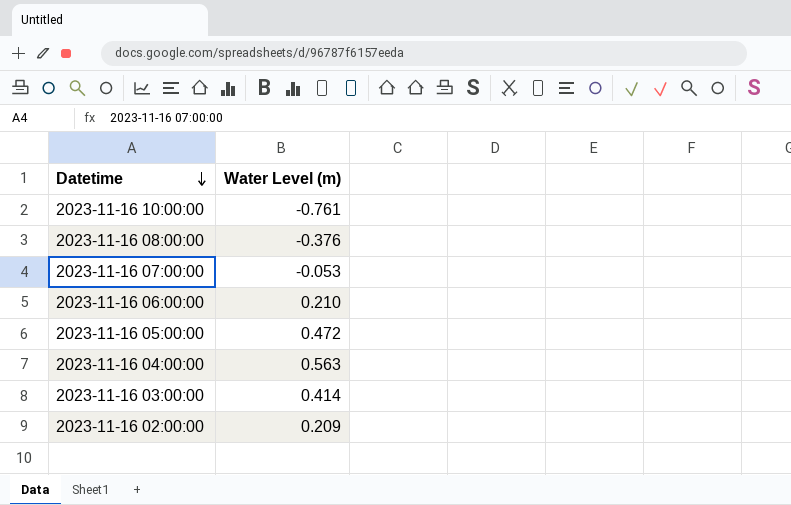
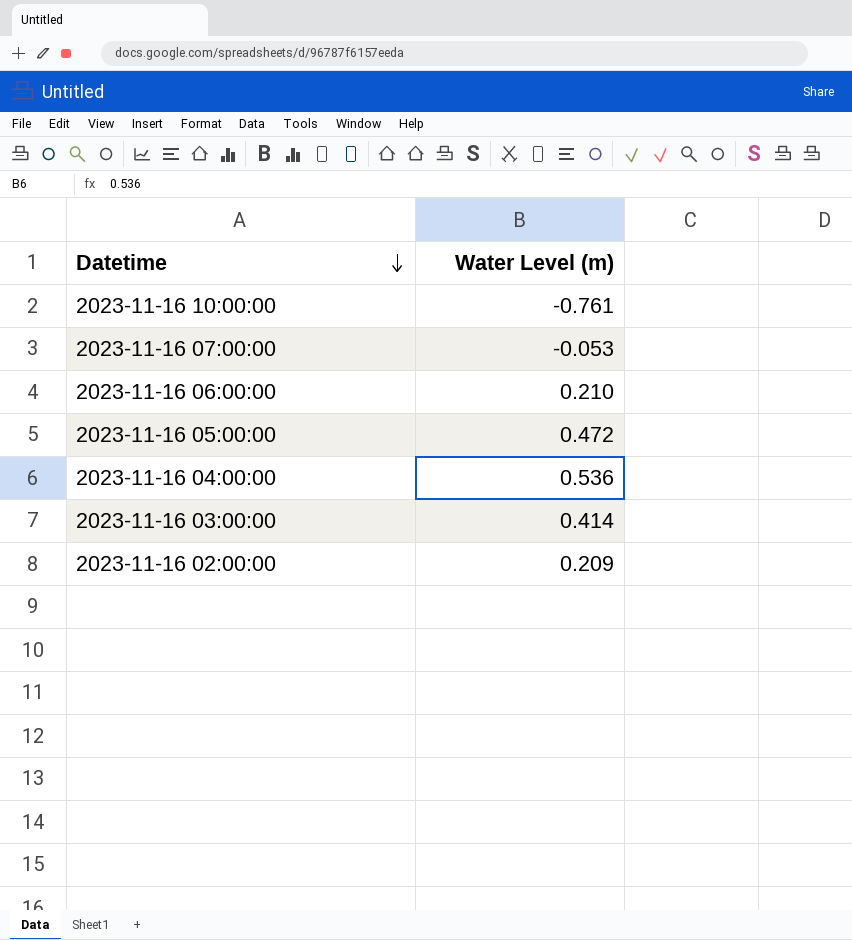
row 2023-11-16 08:00:00: -0.376 -> none
2023-11-16 04:00:00 | Water Level (m): 0.563 -> 0.536

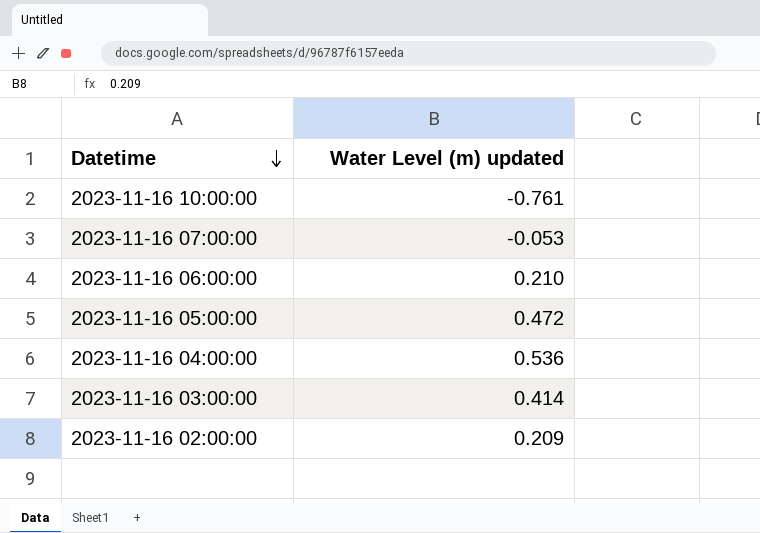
column name: Water Level (m) -> Water Level (m) updated

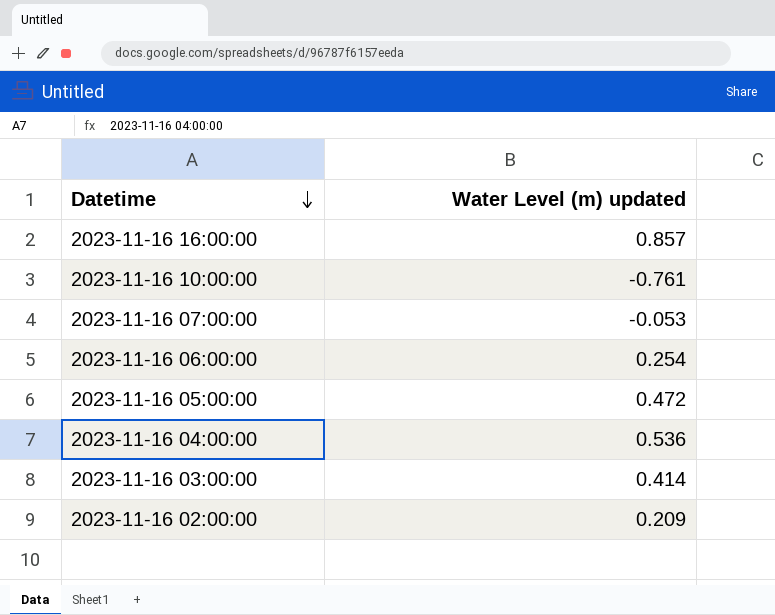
row 2023-11-16 16:00:00: none -> 0.857
2023-11-16 06:00:00 | Water Level (m) updated: 0.210 -> 0.254

